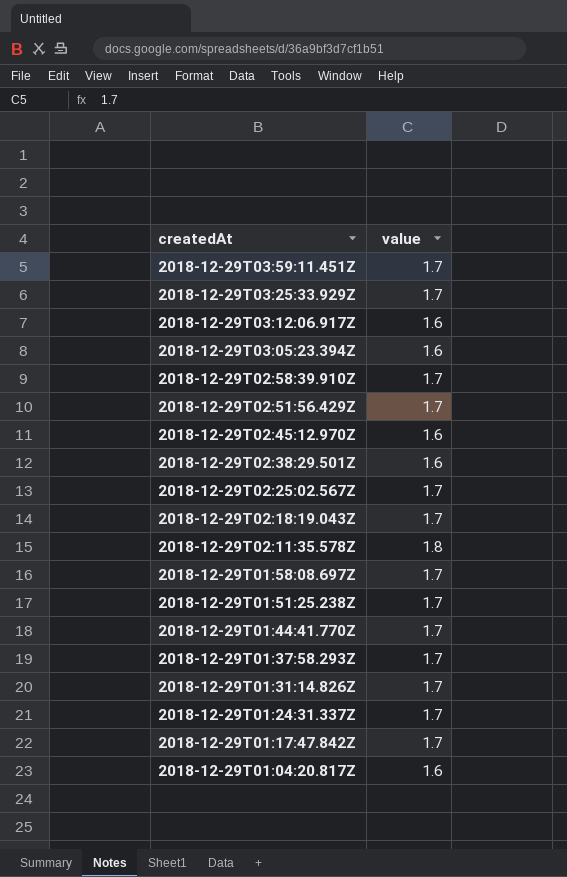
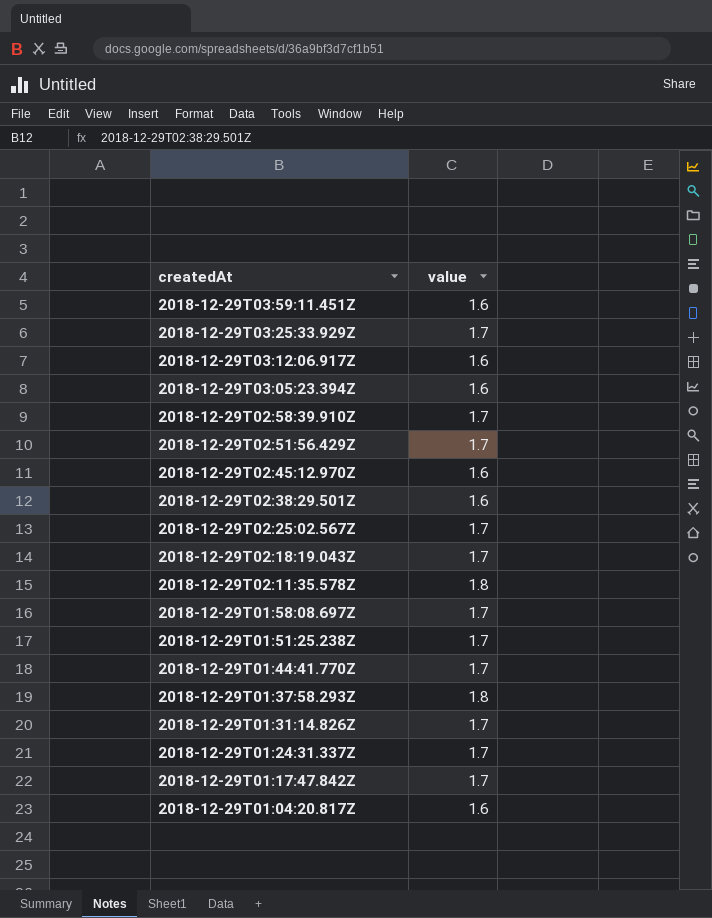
2018-12-29T03:59:11.451Z | value: 1.7 -> 1.6
2018-12-29T01:37:58.293Z | value: 1.7 -> 1.8

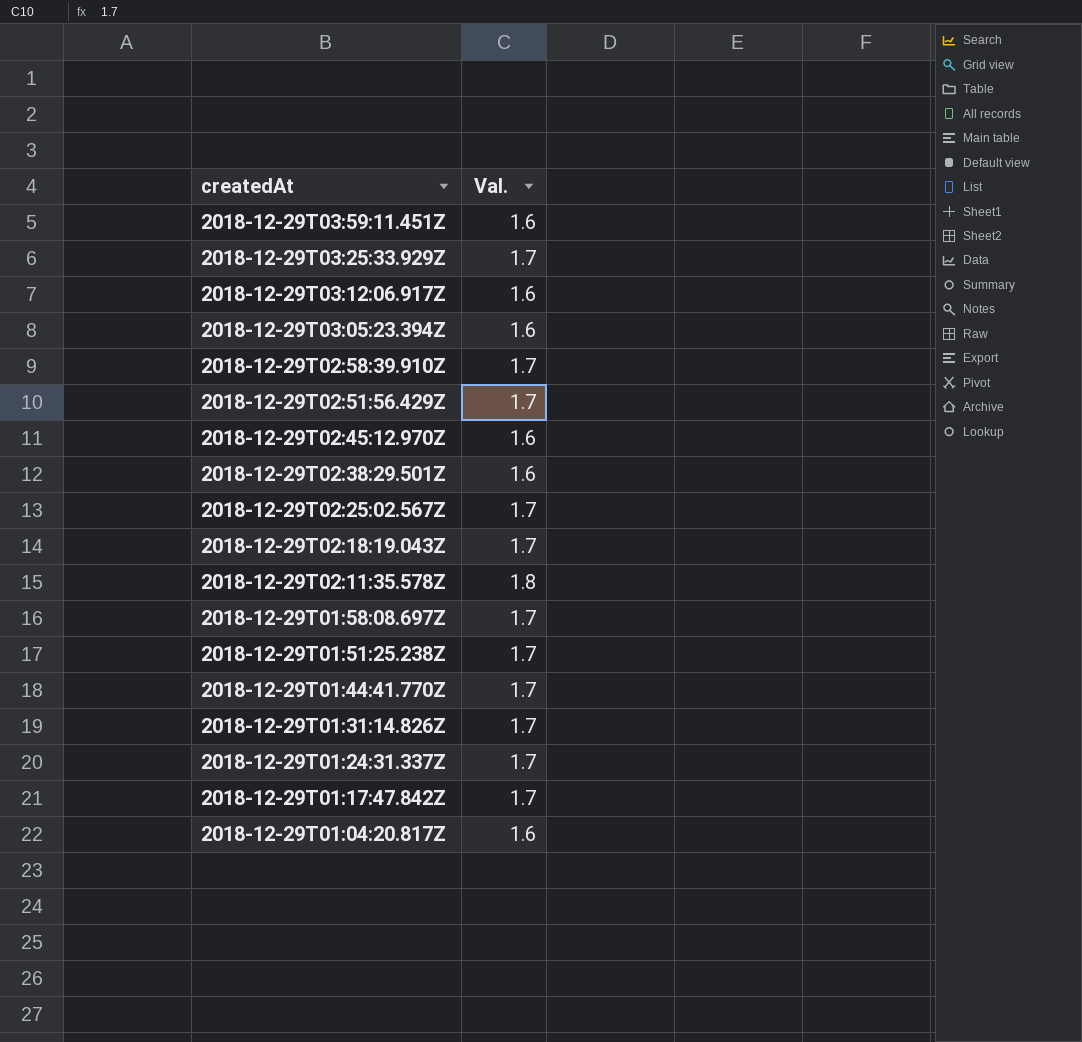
column name: value -> Val.
row 2018-12-29T01:37:58.293Z: 1.8 -> none

